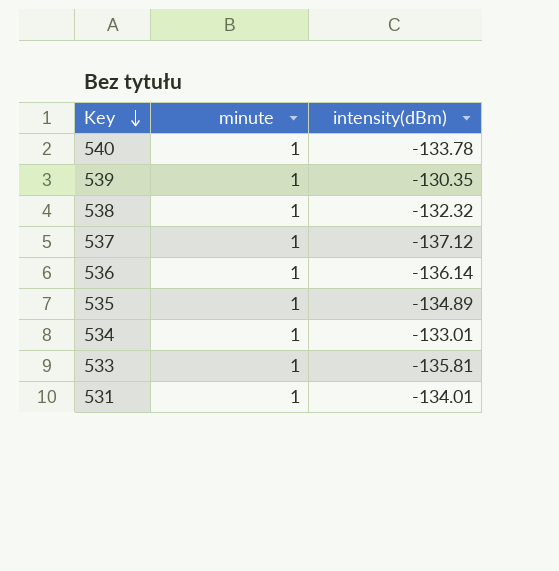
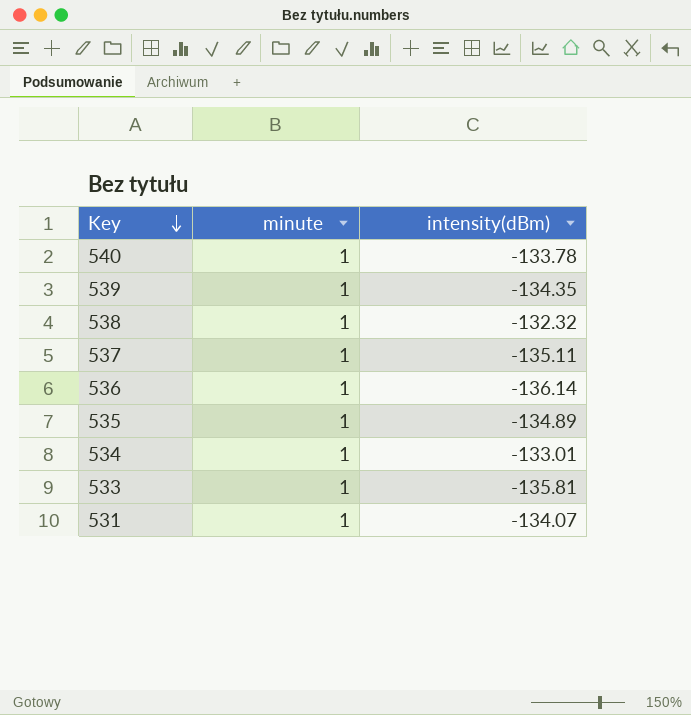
539 | intensity(dBm): -130.35 -> -134.35
537 | intensity(dBm): -137.12 -> -135.11
531 | intensity(dBm): -134.01 -> -134.07

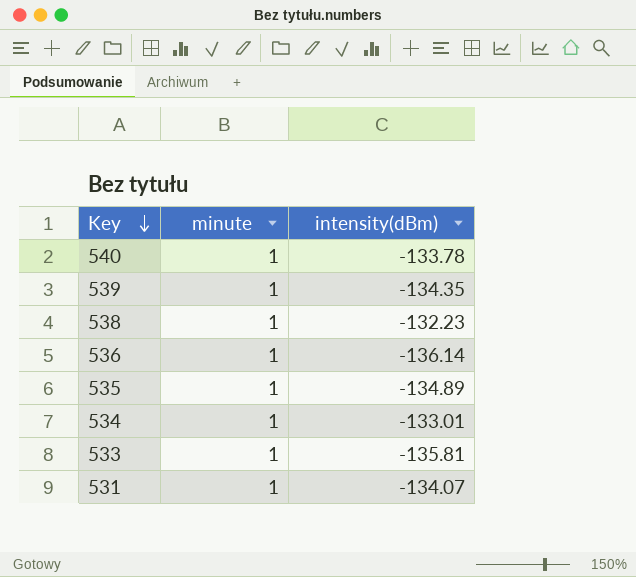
row 537: 1 | -135.11 -> none
538 | intensity(dBm): -132.32 -> -132.23

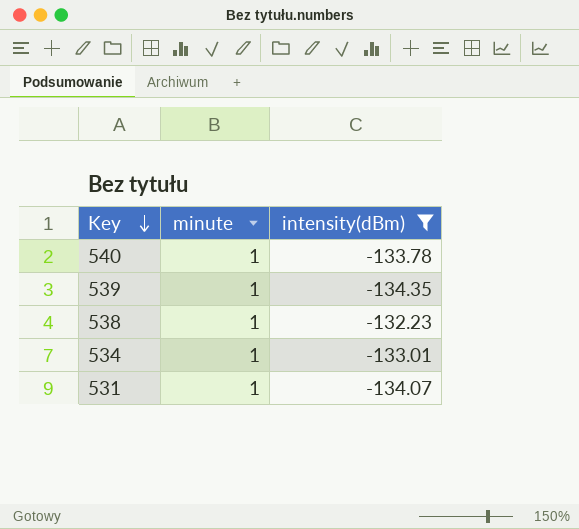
filter: none -> intensity(dBm) >= -134.35

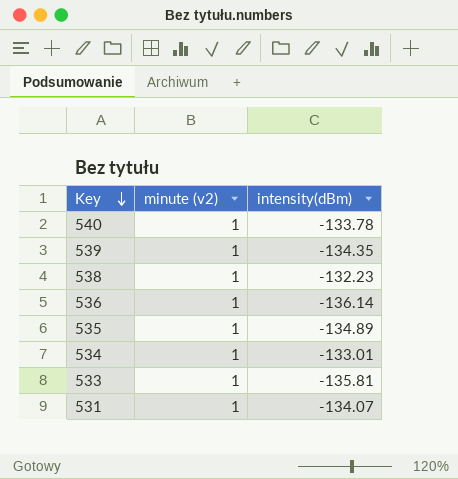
filter: intensity(dBm) >= -134.35 -> none
column name: minute -> minute (v2)

